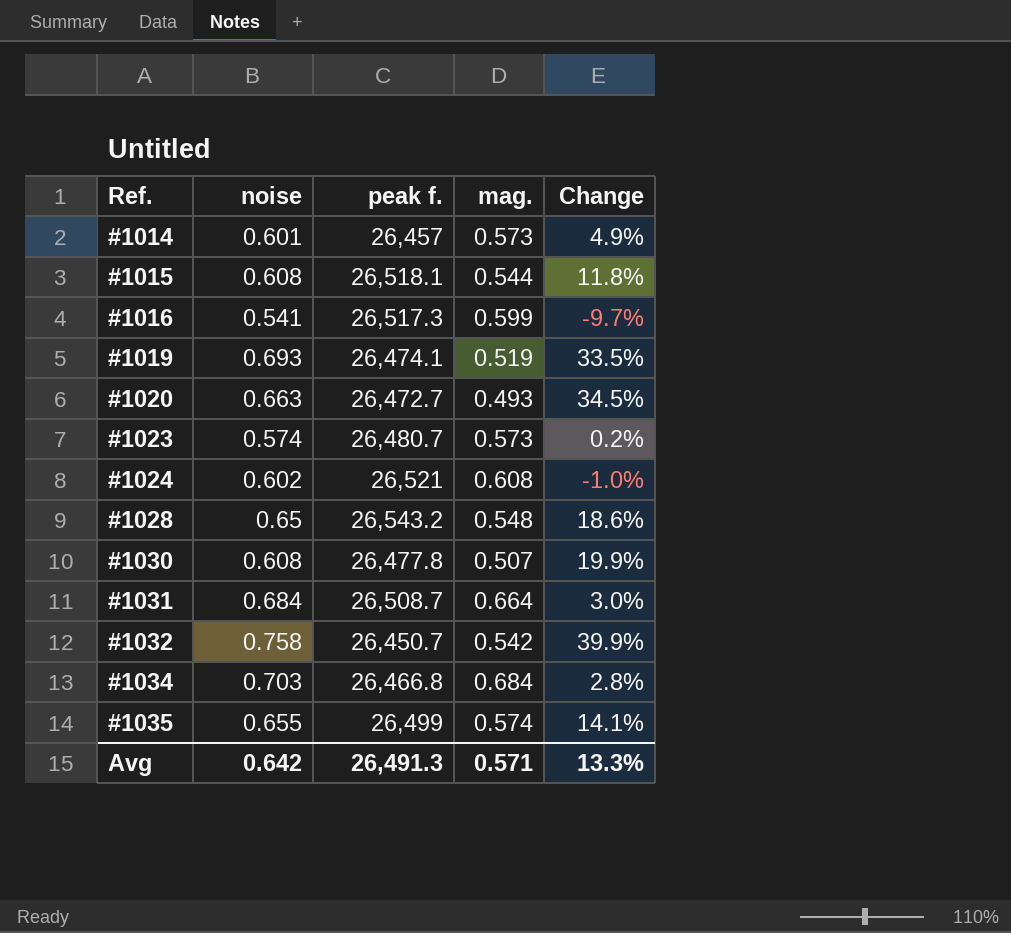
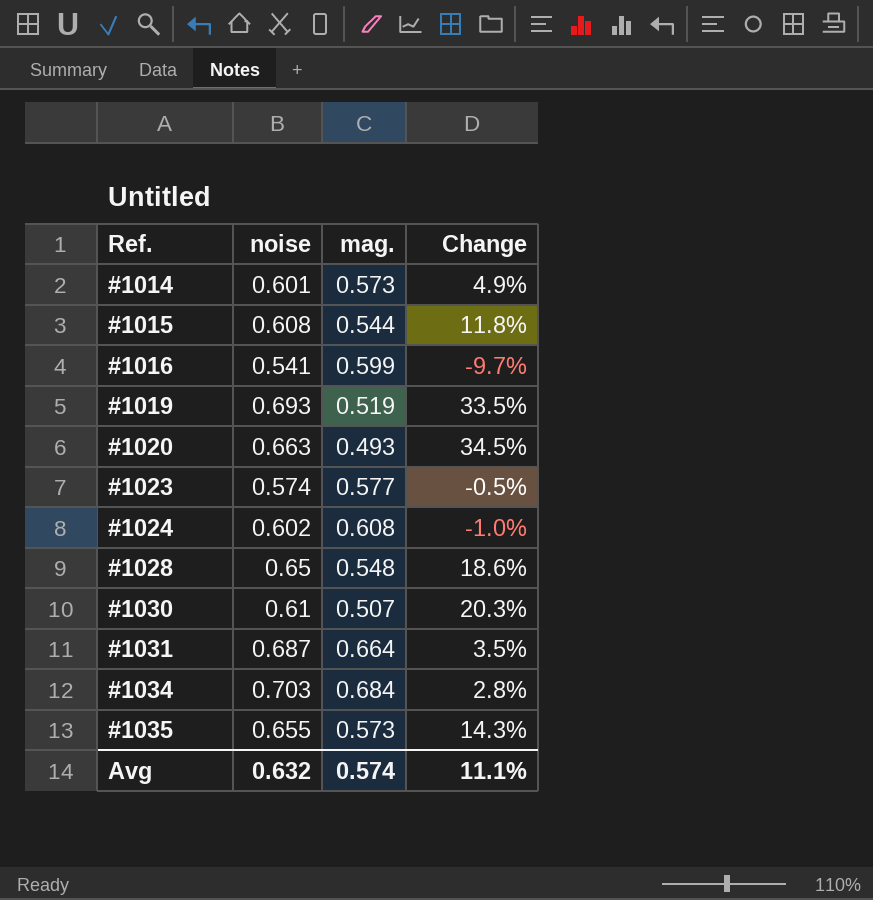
column peak f. | position: 3 -> none
row #1032: 0.758 | 26,450.7 | 0.542 | 39.9% -> none
#1023 | mag.: 0.573 -> 0.577
#1023 | Change: 0.2% -> -0.5%
#1030 | noise: 0.608 -> 0.61
#1030 | Change: 19.9% -> 20.3%
#1031 | noise: 0.684 -> 0.687
#1031 | Change: 3.0% -> 3.5%
#1035 | mag.: 0.574 -> 0.573
#1035 | Change: 14.1% -> 14.3%
Avg | noise: 0.642 -> 0.632
Avg | mag.: 0.571 -> 0.574
Avg | Change: 13.3% -> 11.1%

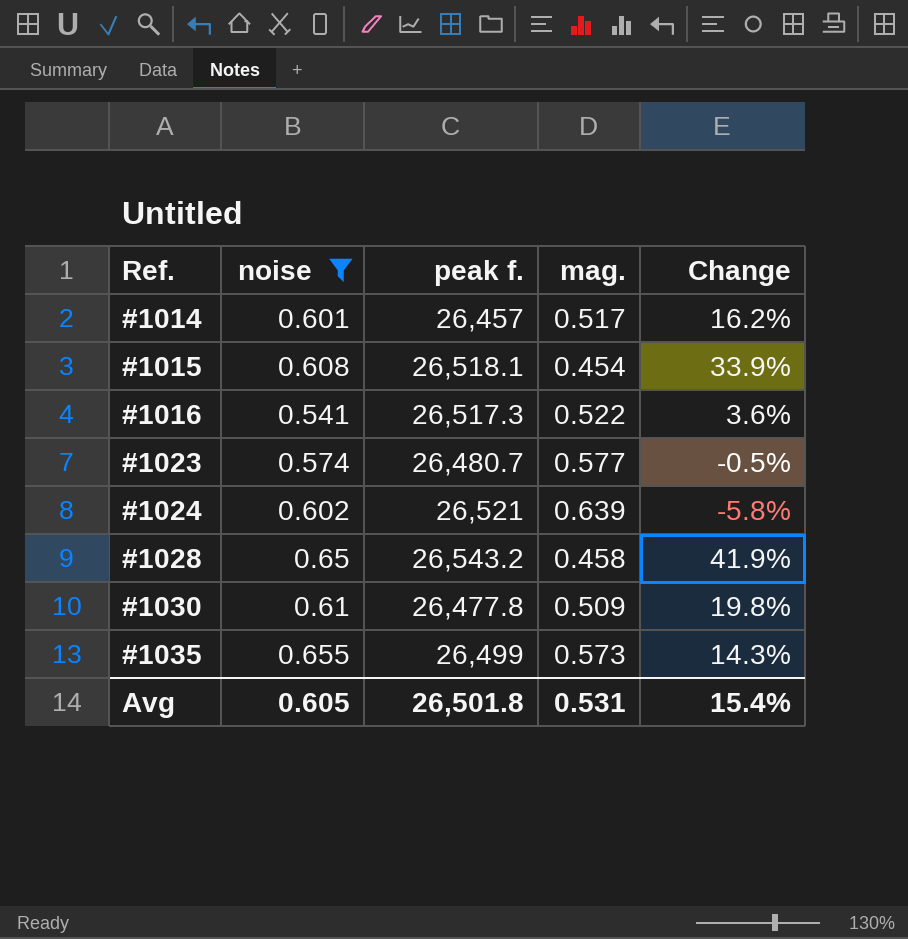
filter: none -> noise <= 0.655
column peak f. | position: none -> 3
#1014 | mag.: 0.573 -> 0.517
#1014 | Change: 4.9% -> 16.2%
#1015 | mag.: 0.544 -> 0.454
#1015 | Change: 11.8% -> 33.9%
#1016 | mag.: 0.599 -> 0.522
#1016 | Change: -9.7% -> 3.6%
#1024 | mag.: 0.608 -> 0.639
#1024 | Change: -1.0% -> -5.8%
#1028 | mag.: 0.548 -> 0.458
#1028 | Change: 18.6% -> 41.9%
#1030 | mag.: 0.507 -> 0.509
#1030 | Change: 20.3% -> 19.8%
Avg | noise: 0.632 -> 0.605
Avg | mag.: 0.574 -> 0.531
Avg | Change: 11.1% -> 15.4%

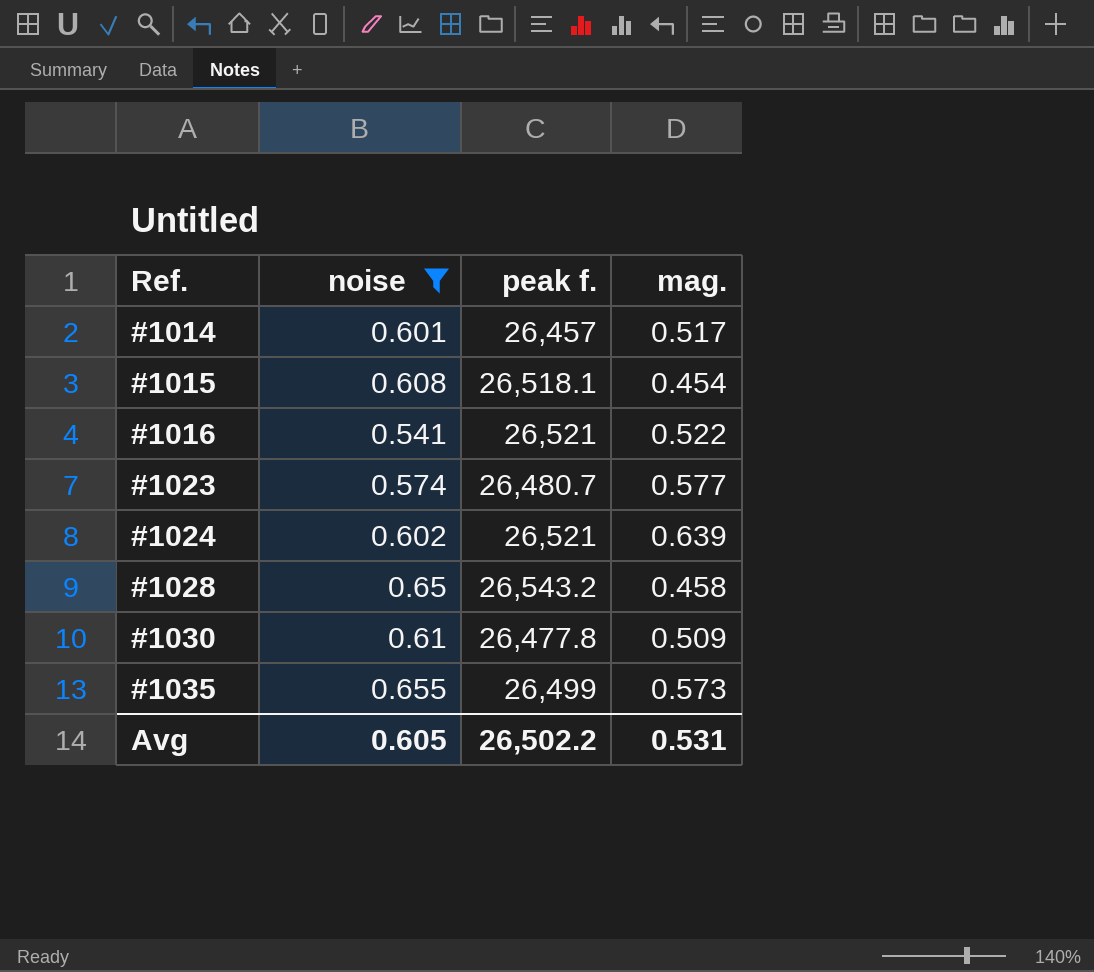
column Change | formula: ([noise] - [mag.]) / [mag.] -> none
#1016 | peak f.: 26,517.3 -> 26,521
Avg | peak f.: 26,501.8 -> 26,502.2

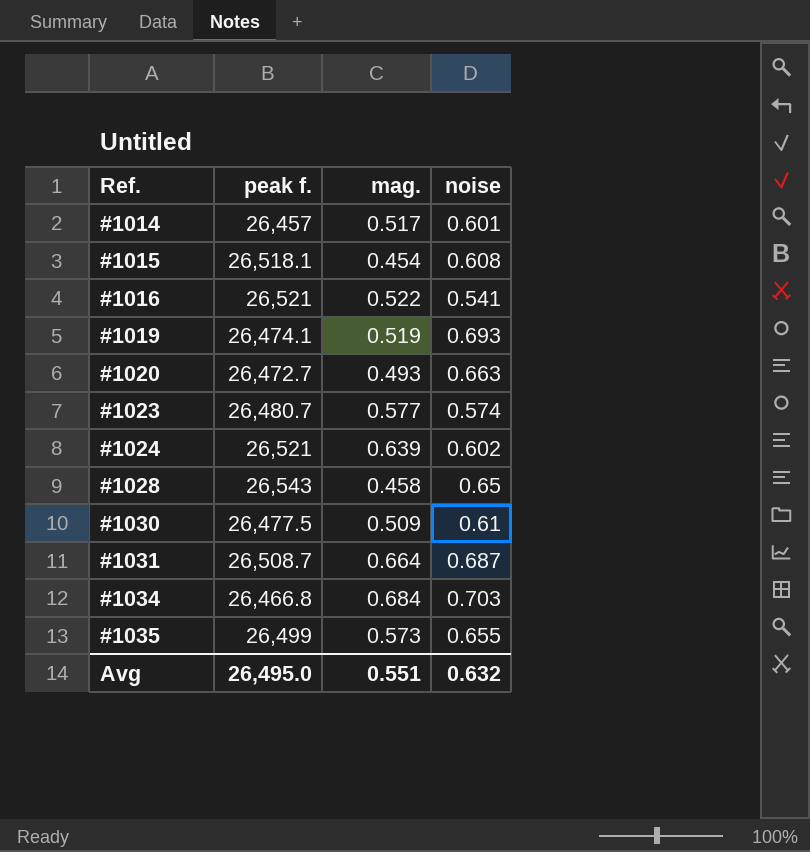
filter: noise <= 0.655 -> none
column noise | position: 2 -> 4
#1028 | peak f.: 26,543.2 -> 26,543
#1030 | peak f.: 26,477.8 -> 26,477.5
Avg | peak f.: 26,502.2 -> 26,495.0
Avg | mag.: 0.531 -> 0.551
Avg | noise: 0.605 -> 0.632

